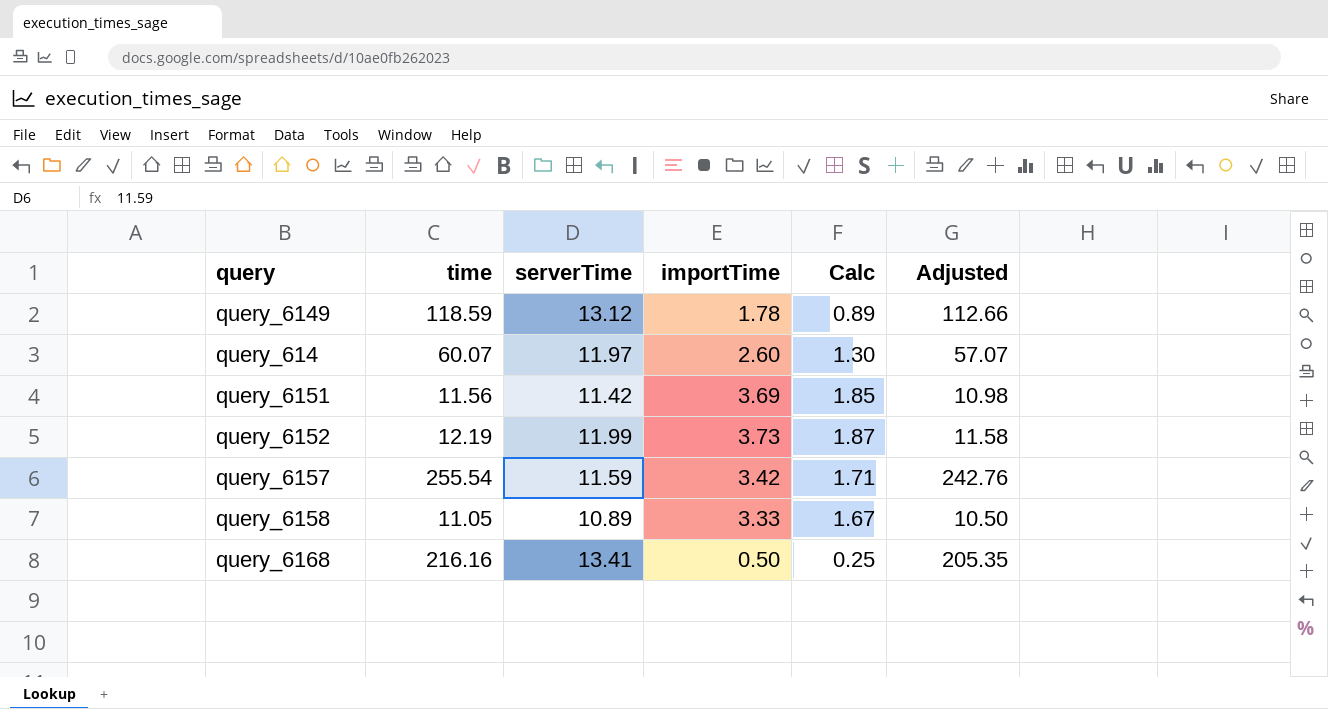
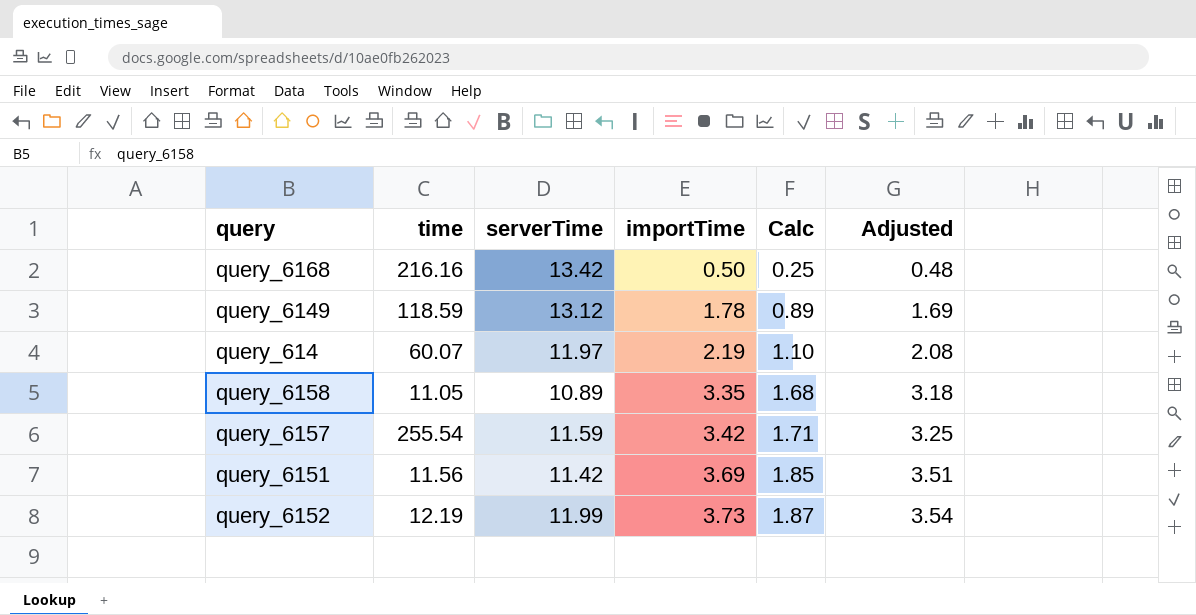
row order: none -> importTime ascending
column Adjusted | formula: [time] * 0.95 -> [importTime] * 0.95
query_6168 | serverTime: 13.41 -> 13.42
query_614 | importTime: 2.60 -> 2.19
query_614 | Calc: 1.30 -> 1.10
query_6158 | importTime: 3.33 -> 3.35
query_6158 | Calc: 1.67 -> 1.68

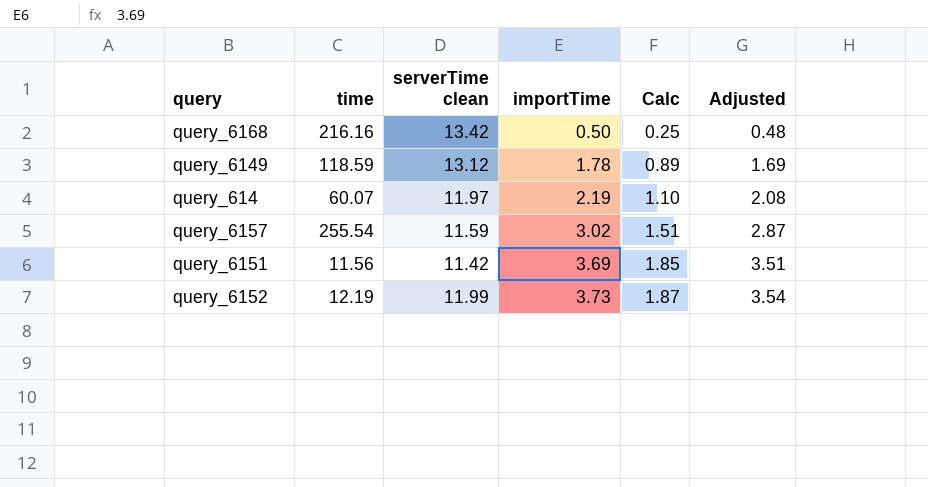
column name: serverTime -> serverTime clean
row query_6158: 11.05 | 10.89 | 3.35 | 1.68 | 3.18 -> none
query_6157 | importTime: 3.42 -> 3.02
query_6157 | Calc: 1.71 -> 1.51
query_6157 | Adjusted: 3.25 -> 2.87

